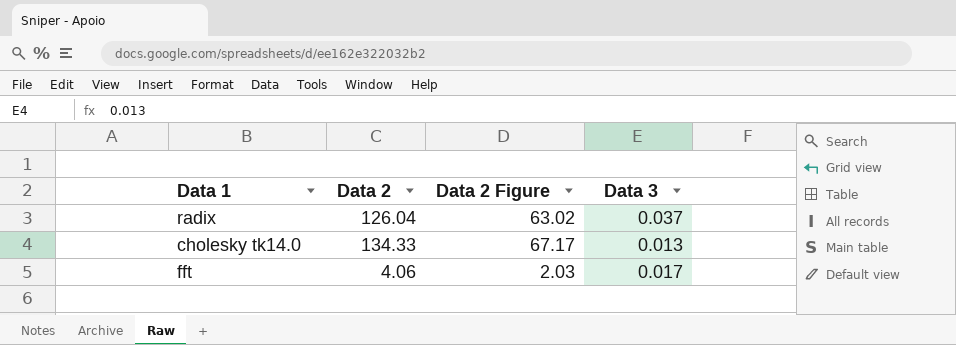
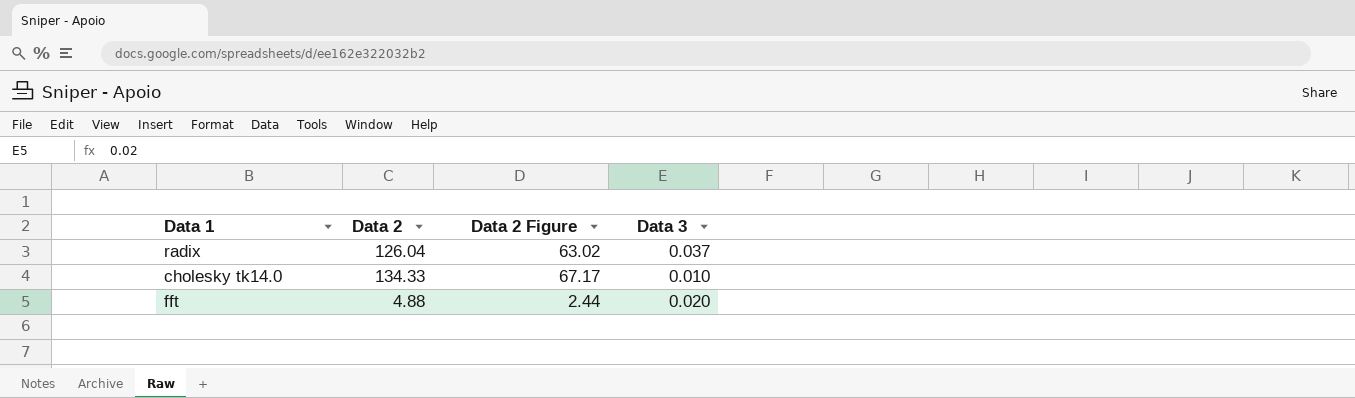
cholesky tk14.0 | Data 3: 0.013 -> 0.010
fft | Data 2: 4.06 -> 4.88
fft | Data 2 Figure: 2.03 -> 2.44
fft | Data 3: 0.017 -> 0.020

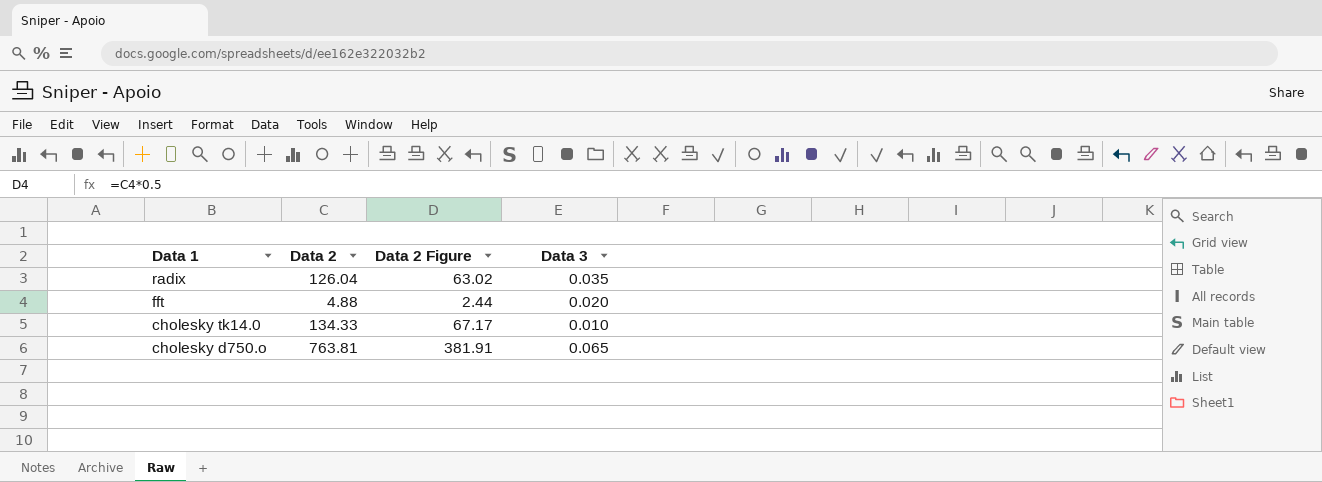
row order: none -> Data 1 descending
radix | Data 3: 0.037 -> 0.035
row cholesky d750.o: none -> 763.81 | 381.91 | 0.065

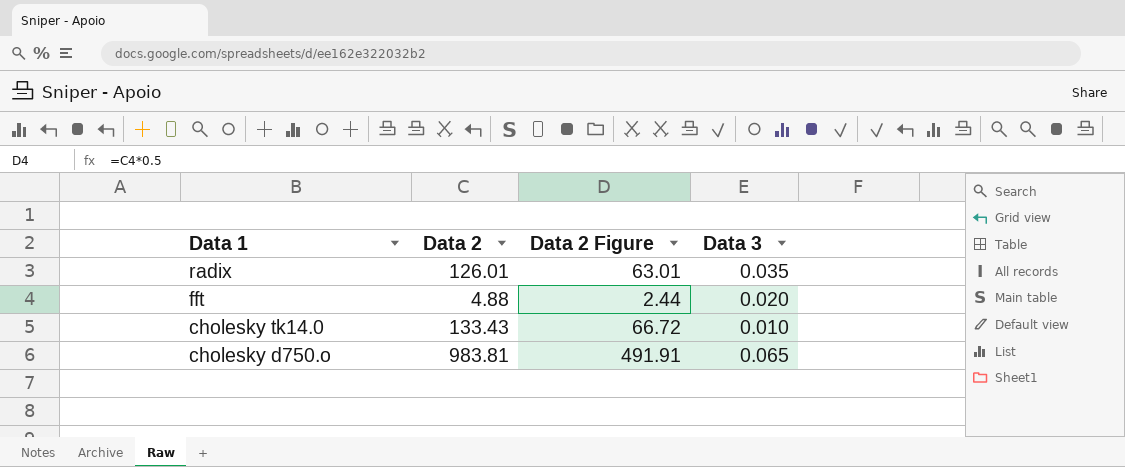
radix | Data 2: 126.04 -> 126.01
radix | Data 2 Figure: 63.02 -> 63.01
cholesky tk14.0 | Data 2: 134.33 -> 133.43
cholesky tk14.0 | Data 2 Figure: 67.17 -> 66.72
cholesky d750.o | Data 2: 763.81 -> 983.81
cholesky d750.o | Data 2 Figure: 381.91 -> 491.91

